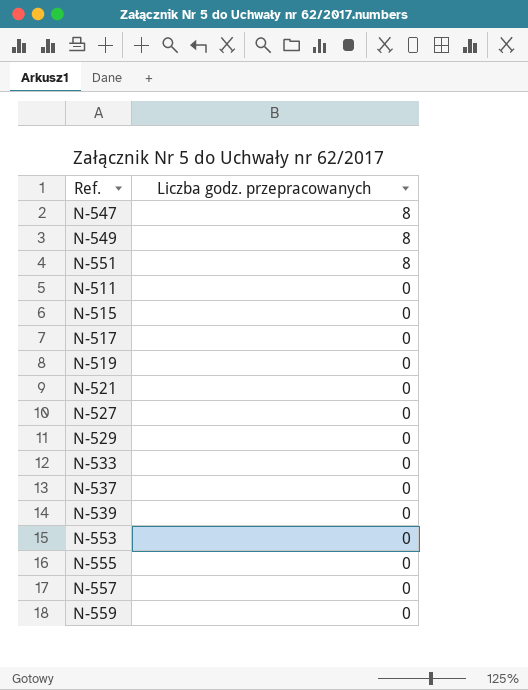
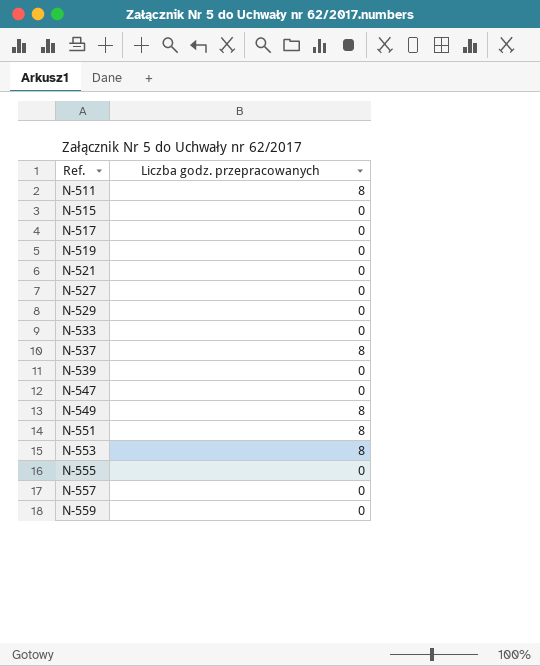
row order: Liczba godz. przepracowanych descending -> Ref. ascending
N-511 | Liczba godz. przepracowanych: 0 -> 8
N-537 | Liczba godz. przepracowanych: 0 -> 8
N-547 | Liczba godz. przepracowanych: 8 -> 0
N-553 | Liczba godz. przepracowanych: 0 -> 8

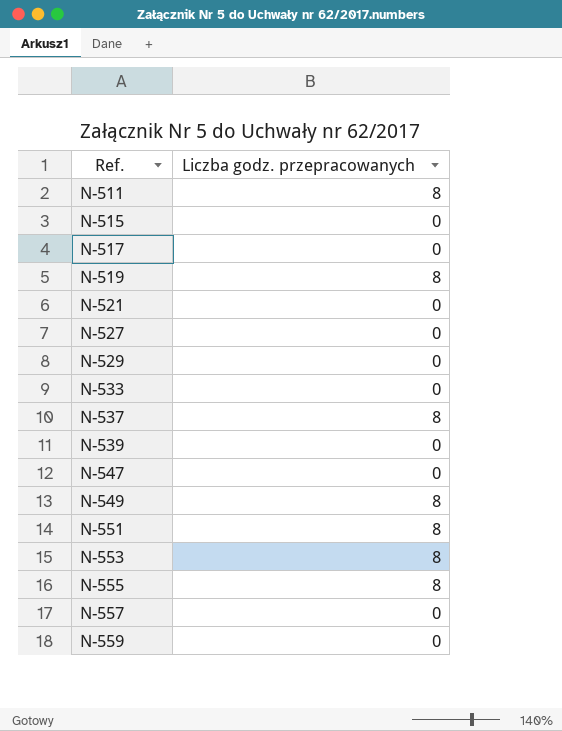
N-519 | Liczba godz. przepracowanych: 0 -> 8
N-555 | Liczba godz. przepracowanych: 0 -> 8

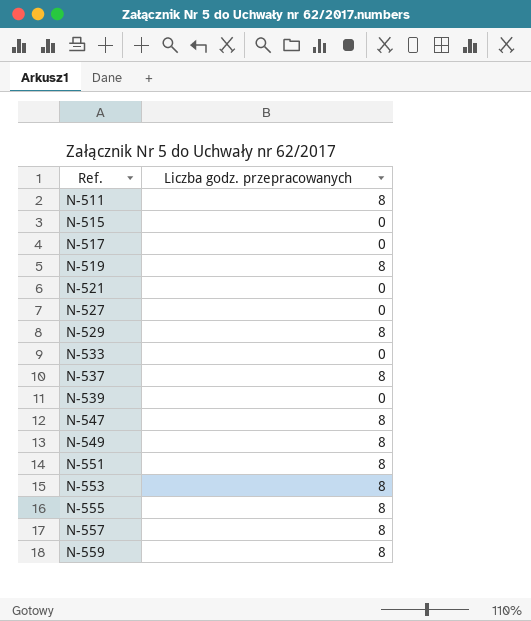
N-529 | Liczba godz. przepracowanych: 0 -> 8
N-547 | Liczba godz. przepracowanych: 0 -> 8
N-557 | Liczba godz. przepracowanych: 0 -> 8
N-559 | Liczba godz. przepracowanych: 0 -> 8

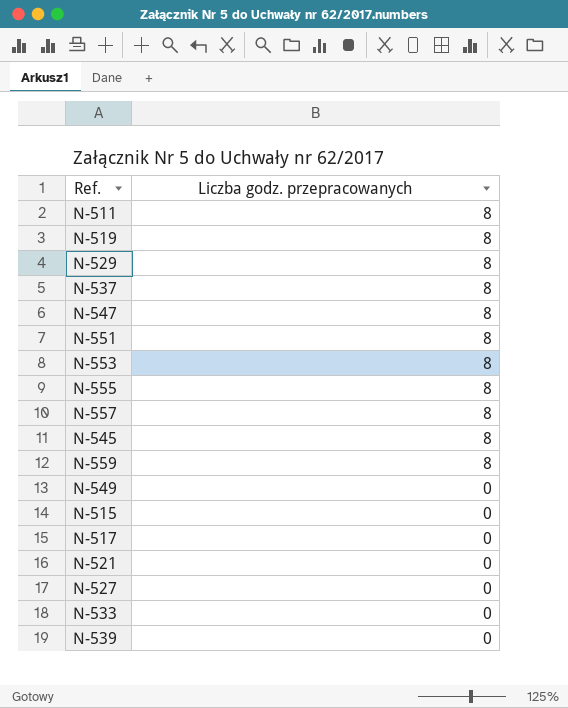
row order: Ref. ascending -> Liczba godz. przepracowanych descending
row N-545: none -> 8
N-549 | Liczba godz. przepracowanych: 8 -> 0

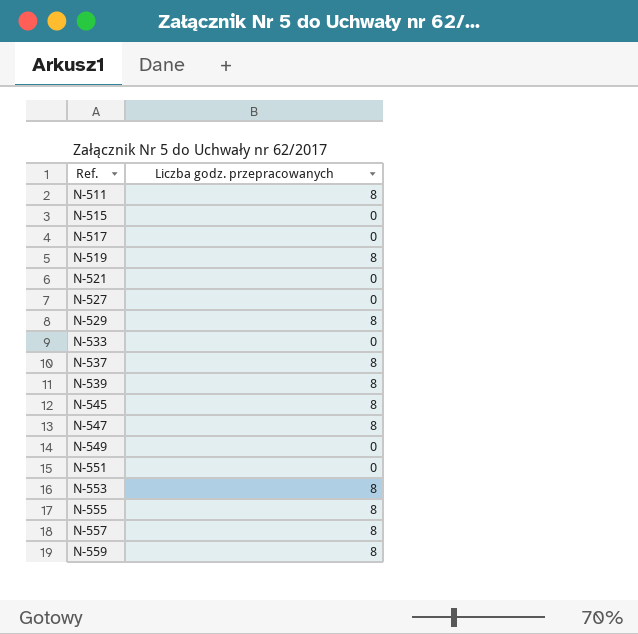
row order: Liczba godz. przepracowanych descending -> Ref. ascending
N-539 | Liczba godz. przepracowanych: 0 -> 8
N-551 | Liczba godz. przepracowanych: 8 -> 0

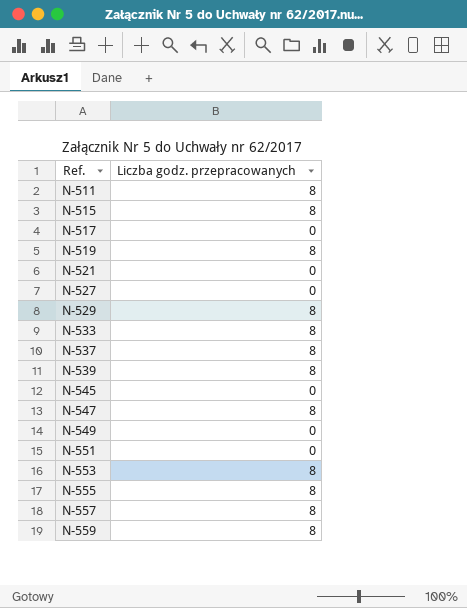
N-515 | Liczba godz. przepracowanych: 0 -> 8
N-533 | Liczba godz. przepracowanych: 0 -> 8
N-545 | Liczba godz. przepracowanych: 8 -> 0

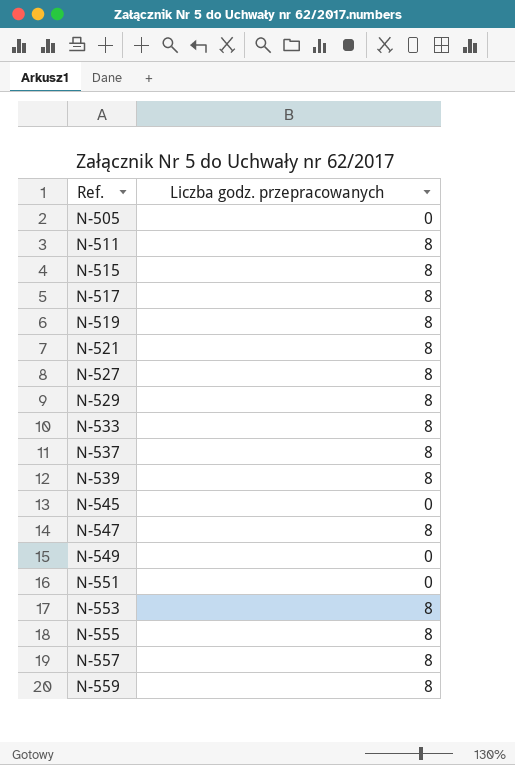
row N-505: none -> 0
N-517 | Liczba godz. przepracowanych: 0 -> 8
N-521 | Liczba godz. przepracowanych: 0 -> 8
N-527 | Liczba godz. przepracowanych: 0 -> 8

